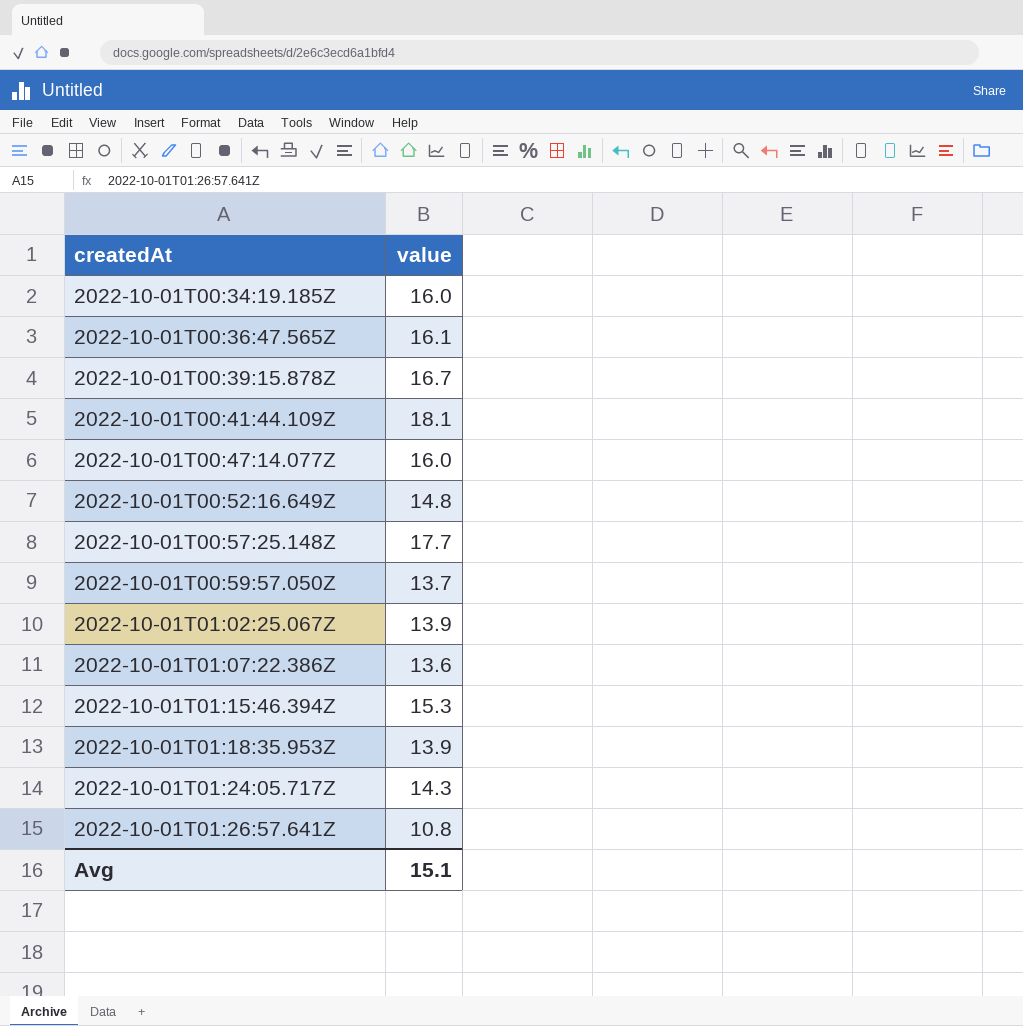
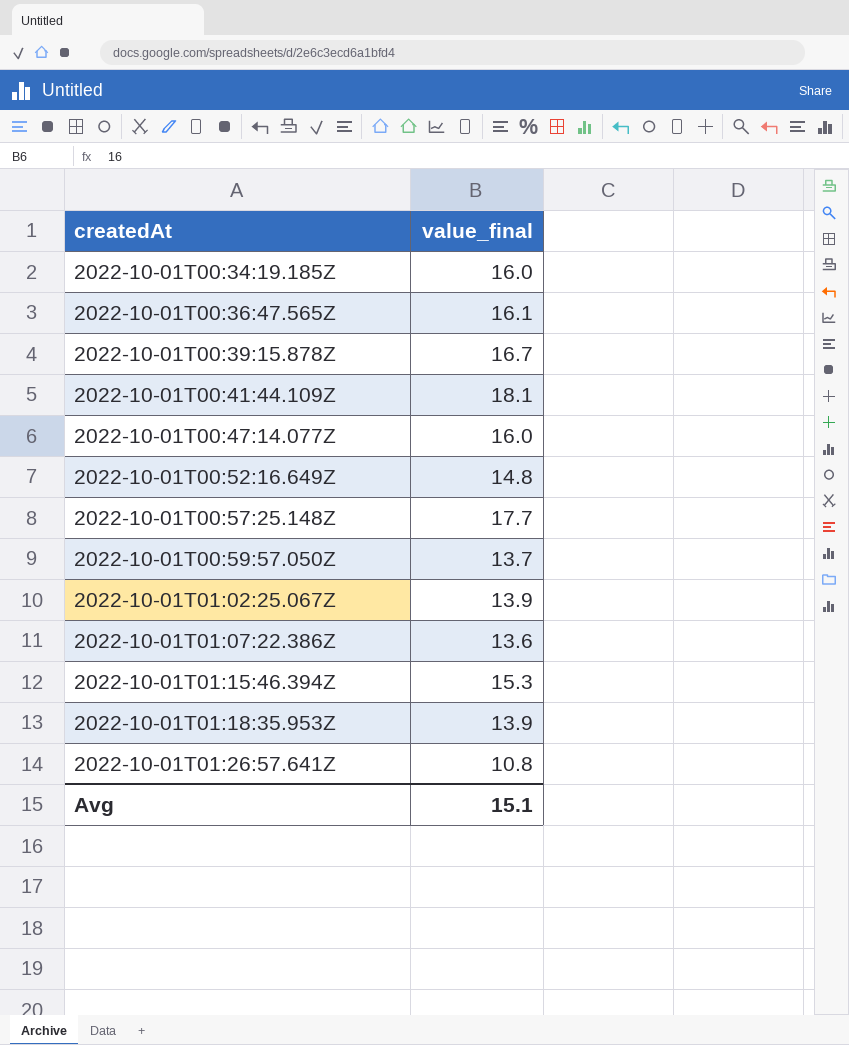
column name: value -> value_final
row 2022-10-01T01:24:05.717Z: 14.3 -> none

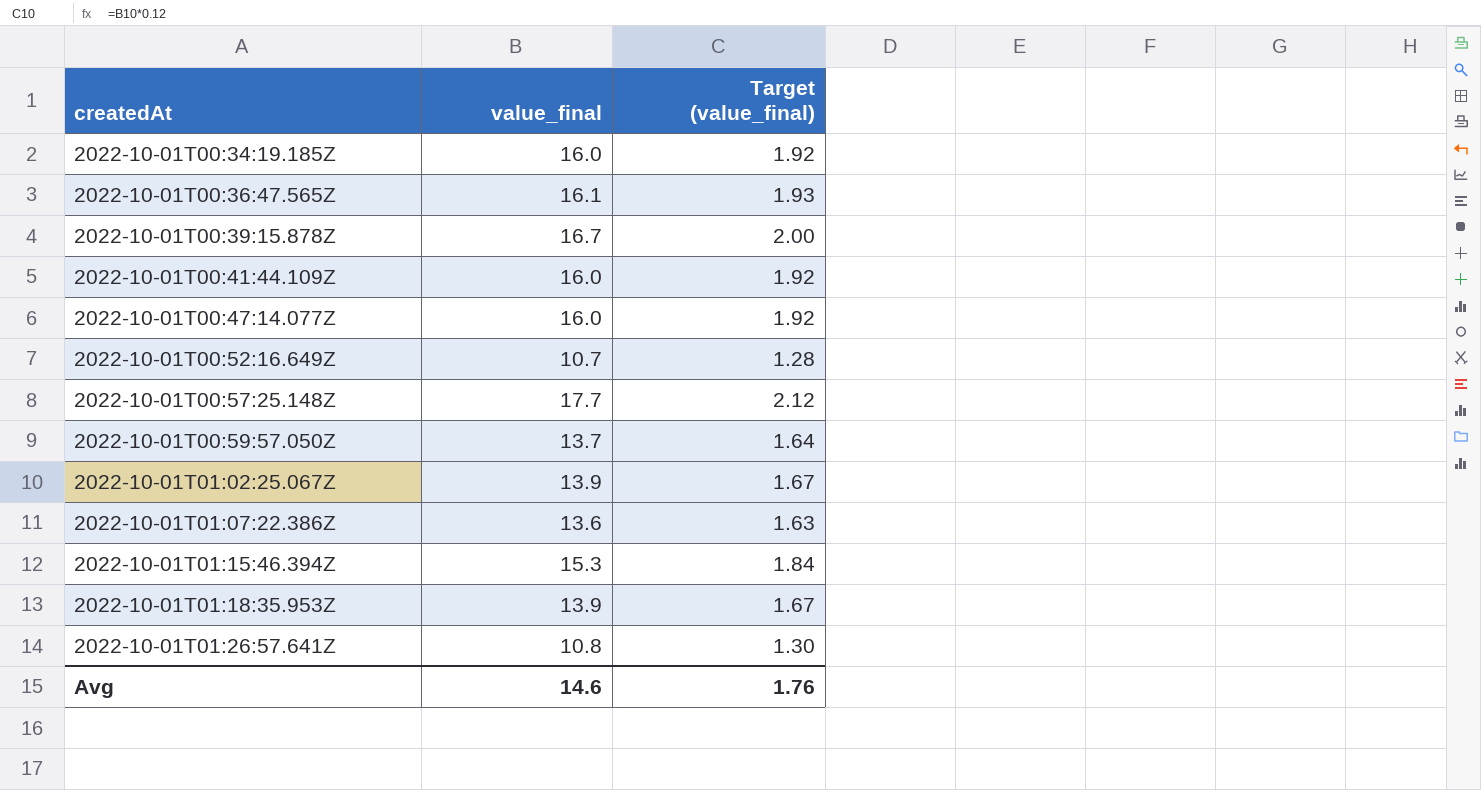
column Target (value_final) | formula: none -> [value_final] * 0.12
2022-10-01T00:41:44.109Z | value_final: 18.1 -> 16.0
2022-10-01T00:52:16.649Z | value_final: 14.8 -> 10.7
Avg | value_final: 15.1 -> 14.6

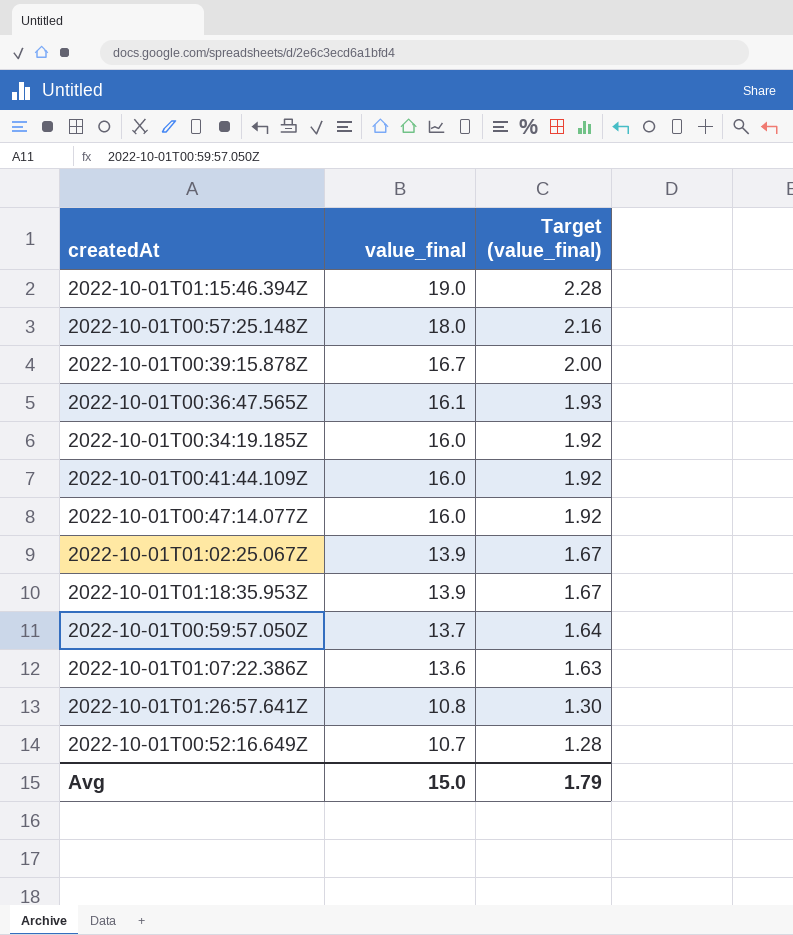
row order: createdAt ascending -> value_final descending
2022-10-01T01:15:46.394Z | value_final: 15.3 -> 19.0
2022-10-01T01:15:46.394Z | Target (value_final): 1.84 -> 2.28
2022-10-01T00:57:25.148Z | value_final: 17.7 -> 18.0
2022-10-01T00:57:25.148Z | Target (value_final): 2.12 -> 2.16
Avg | value_final: 14.6 -> 15.0
Avg | Target (value_final): 1.76 -> 1.79

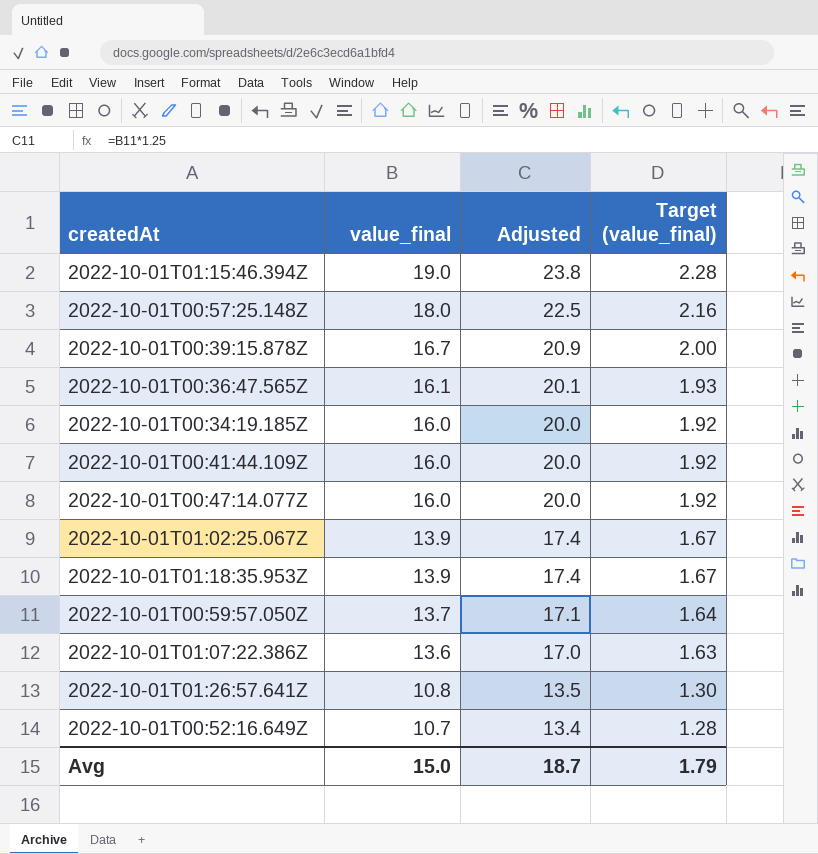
column Adjusted | formula: none -> [value_final] * 1.25

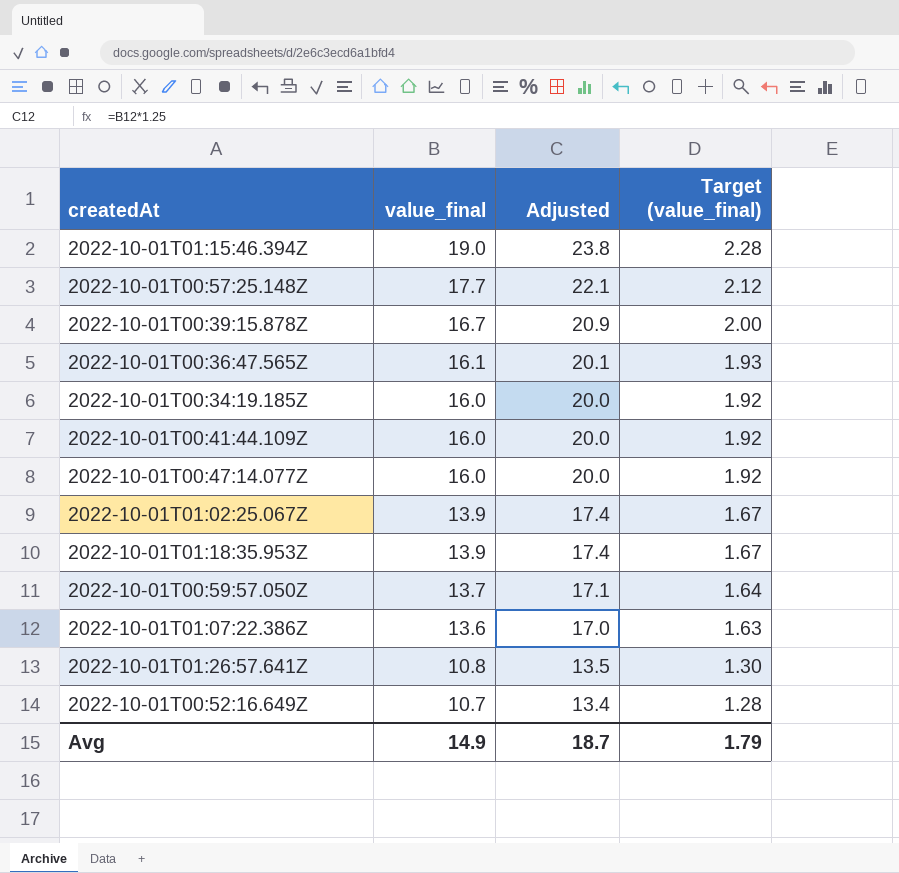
2022-10-01T00:57:25.148Z | value_final: 18.0 -> 17.7
2022-10-01T00:57:25.148Z | Adjusted: 22.5 -> 22.1
2022-10-01T00:57:25.148Z | Target (value_final): 2.16 -> 2.12
Avg | value_final: 15.0 -> 14.9

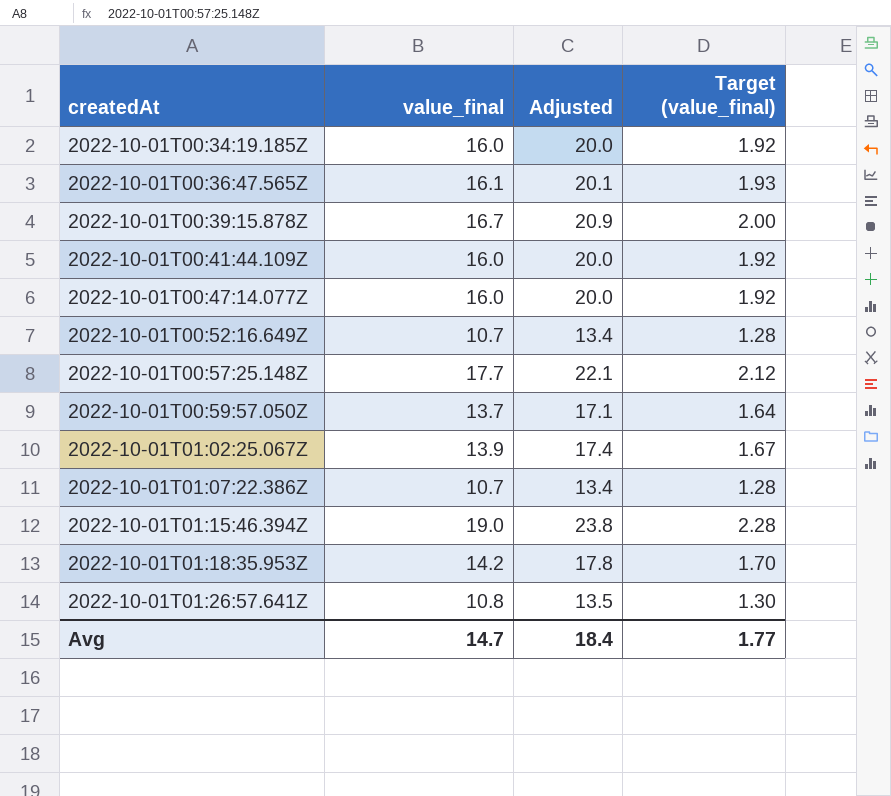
row order: value_final descending -> createdAt ascending
2022-10-01T01:07:22.386Z | value_final: 13.6 -> 10.7
2022-10-01T01:07:22.386Z | Adjusted: 17.0 -> 13.4
2022-10-01T01:07:22.386Z | Target (value_final): 1.63 -> 1.28
2022-10-01T01:18:35.953Z | value_final: 13.9 -> 14.2
2022-10-01T01:18:35.953Z | Adjusted: 17.4 -> 17.8
2022-10-01T01:18:35.953Z | Target (value_final): 1.67 -> 1.70
Avg | value_final: 14.9 -> 14.7
Avg | Adjusted: 18.7 -> 18.4
Avg | Target (value_final): 1.79 -> 1.77

